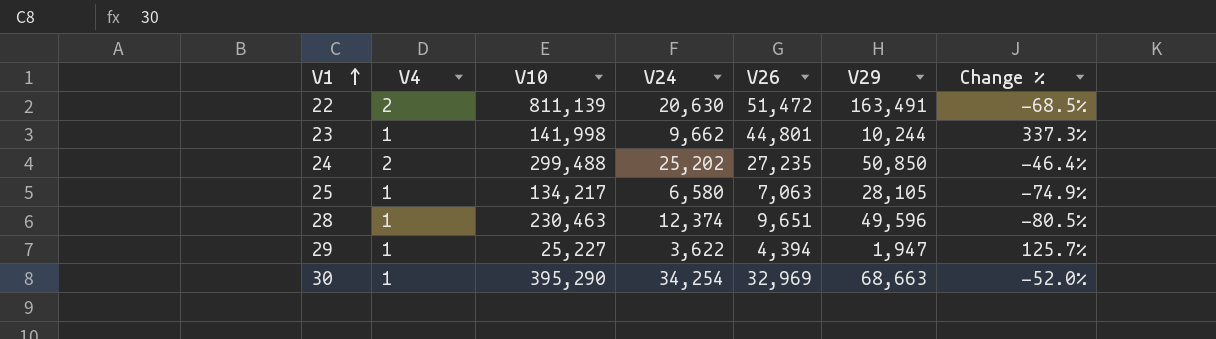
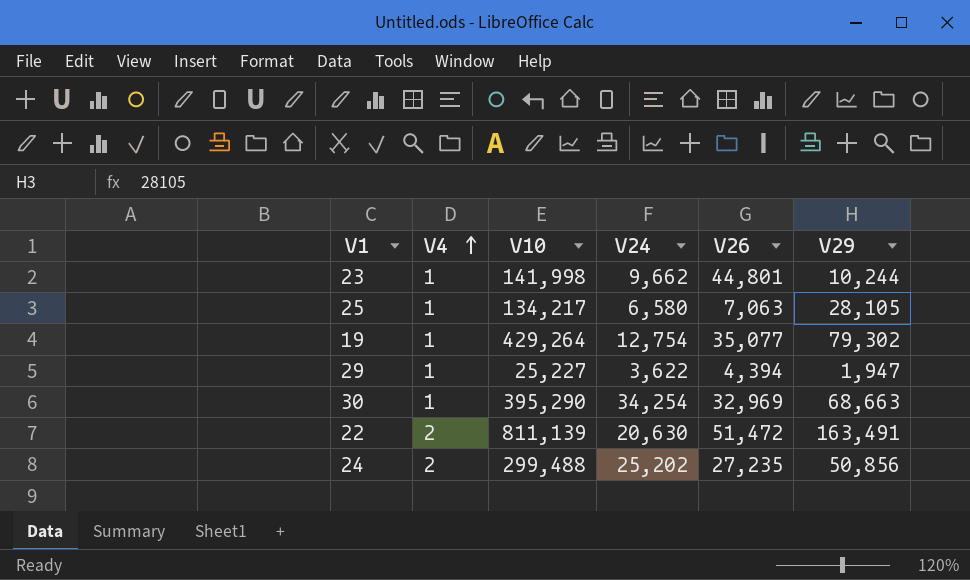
row order: V1 ascending -> V4 ascending
column Change % | formula: ([V26] - [V29]) / [V29] -> none
row 28: 1 | 230,463 | 12,374 | 9,651 | 49,596 | -80.5% -> none
row 19: none -> 1 | 429,264 | 12,754 | 35,077 | 79,302
24 | V29: 50,850 -> 50,856

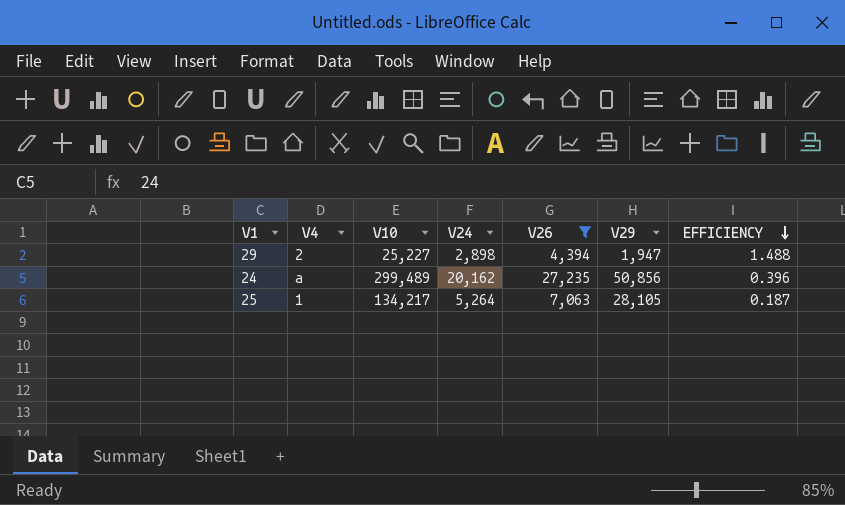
filter: none -> V26 <= 27,235
row order: V4 ascending -> EFFICIENCY descending
column EFFICIENCY | formula: none -> [V24] / [V29]
29 | V4: 1 -> 2
29 | V24: 3,622 -> 2,898
24 | V4: 2 -> a
24 | V10: 299,488 -> 299,489
24 | V24: 25,202 -> 20,162
25 | V24: 6,580 -> 5,264

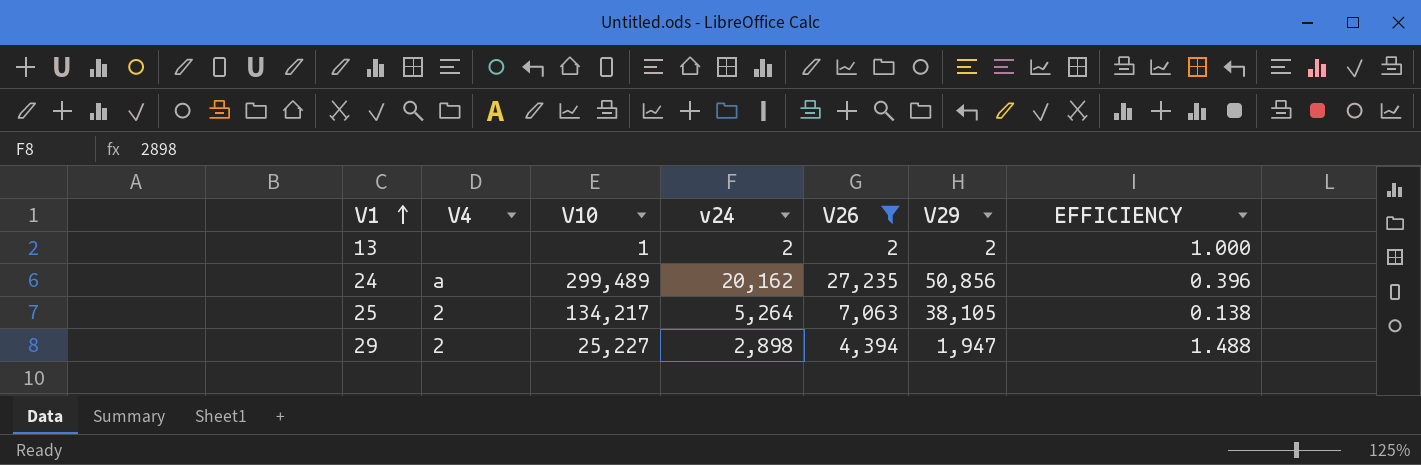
row order: EFFICIENCY descending -> V1 ascending
column name: V24 -> v24
row 13: none -> none | 1 | 2 | 2 | 2 | 1.000
25 | V4: 1 -> 2
25 | V29: 28,105 -> 38,105
25 | EFFICIENCY: 0.187 -> 0.138

